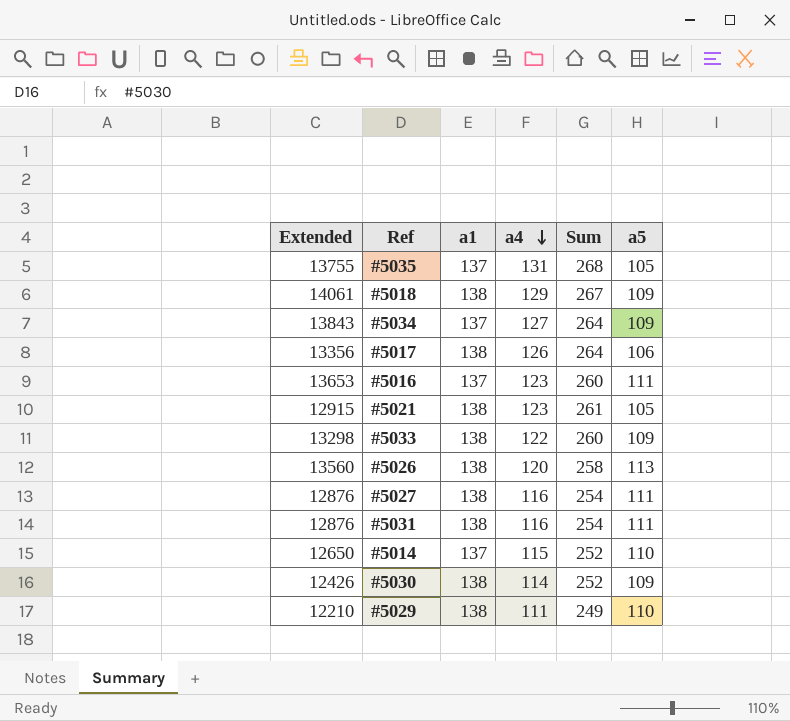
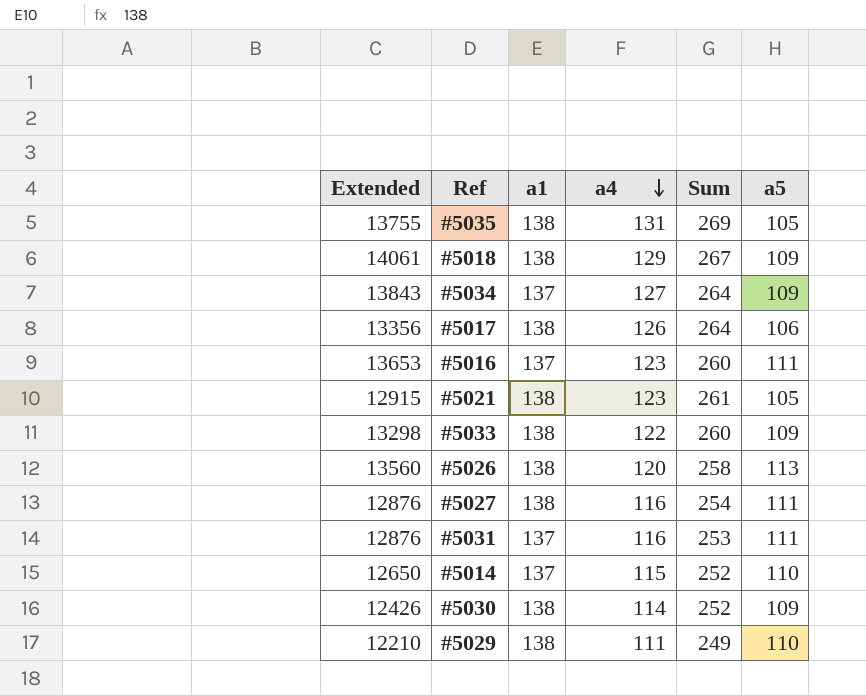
#5035 | a1: 137 -> 138
#5035 | Sum: 268 -> 269
#5031 | a1: 138 -> 137
#5031 | Sum: 254 -> 253

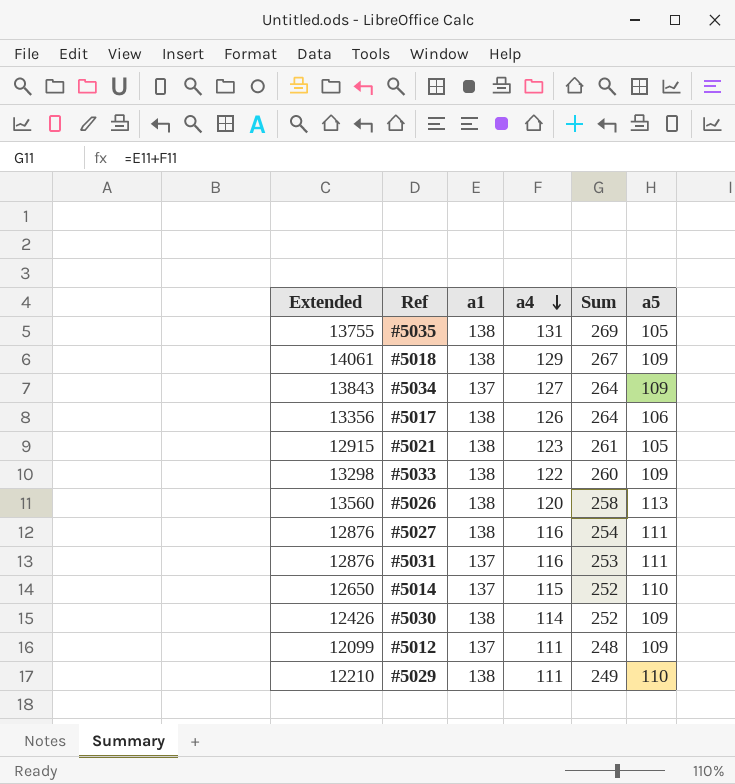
row #5016: 13653 | 137 | 123 | 260 | 111 -> none
row #5012: none -> 12099 | 137 | 111 | 248 | 109

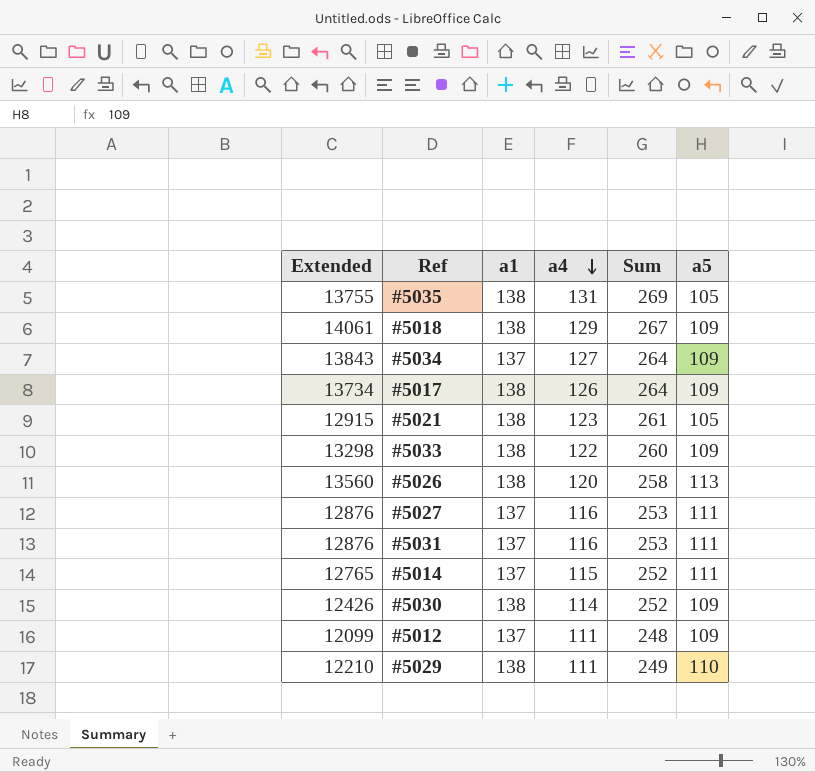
#5017 | Extended: 13356 -> 13734
#5017 | a5: 106 -> 109
#5027 | a1: 138 -> 137
#5027 | Sum: 254 -> 253
#5014 | Extended: 12650 -> 12765
#5014 | a5: 110 -> 111

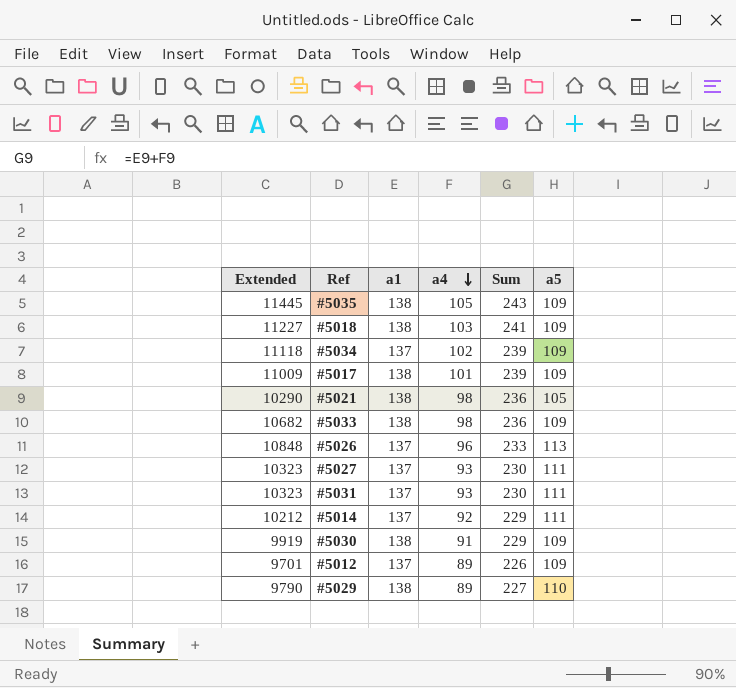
#5035 | Extended: 13755 -> 11445
#5035 | a4: 131 -> 105
#5035 | Sum: 269 -> 243
#5035 | a5: 105 -> 109
#5018 | Extended: 14061 -> 11227
#5018 | a4: 129 -> 103
#5018 | Sum: 267 -> 241
#5034 | Extended: 13843 -> 11118
#5034 | a4: 127 -> 102
#5034 | Sum: 264 -> 239
#5017 | Extended: 13734 -> 11009
#5017 | a4: 126 -> 101
#5017 | Sum: 264 -> 239
#5021 | Extended: 12915 -> 10290
#5021 | a4: 123 -> 98
#5021 | Sum: 261 -> 236
#5033 | Extended: 13298 -> 10682
#5033 | a4: 122 -> 98
#5033 | Sum: 260 -> 236
#5026 | Extended: 13560 -> 10848
#5026 | a1: 138 -> 137
#5026 | a4: 120 -> 96
#5026 | Sum: 258 -> 233
#5027 | Extended: 12876 -> 10323
#5027 | a4: 116 -> 93
#5027 | Sum: 253 -> 230
#5031 | Extended: 12876 -> 10323
#5031 | a4: 116 -> 93
#5031 | Sum: 253 -> 230
#5014 | Extended: 12765 -> 10212
#5014 | a4: 115 -> 92
#5014 | Sum: 252 -> 229
#5030 | Extended: 12426 -> 9919
#5030 | a4: 114 -> 91
#5030 | Sum: 252 -> 229
#5012 | Extended: 12099 -> 9701
#5012 | a4: 111 -> 89
#5012 | Sum: 248 -> 226
#5029 | Extended: 12210 -> 9790
#5029 | a4: 111 -> 89
#5029 | Sum: 249 -> 227

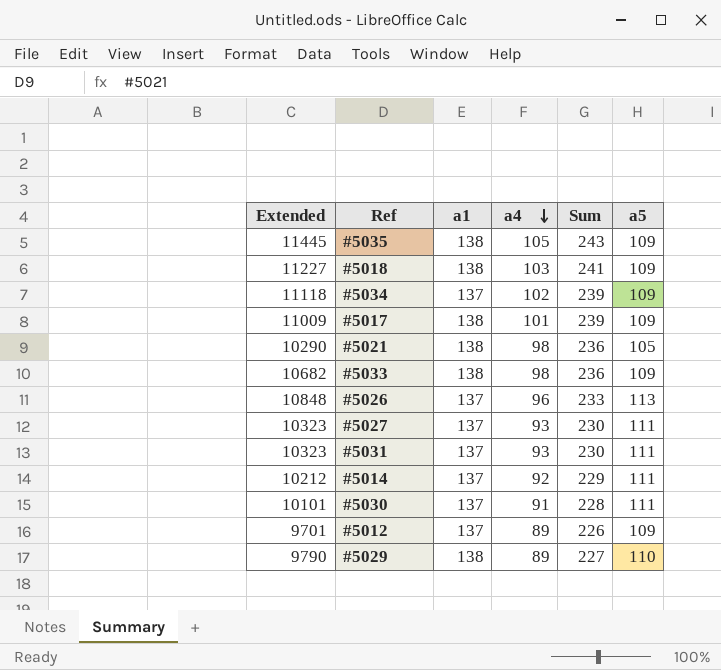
#5030 | Extended: 9919 -> 10101
#5030 | a1: 138 -> 137
#5030 | Sum: 229 -> 228
#5030 | a5: 109 -> 111

